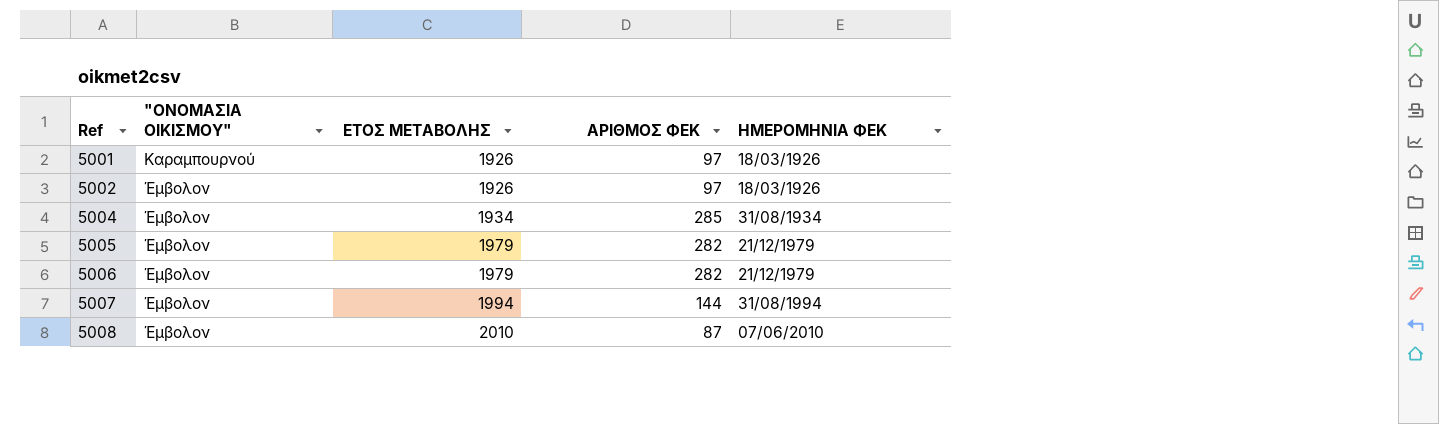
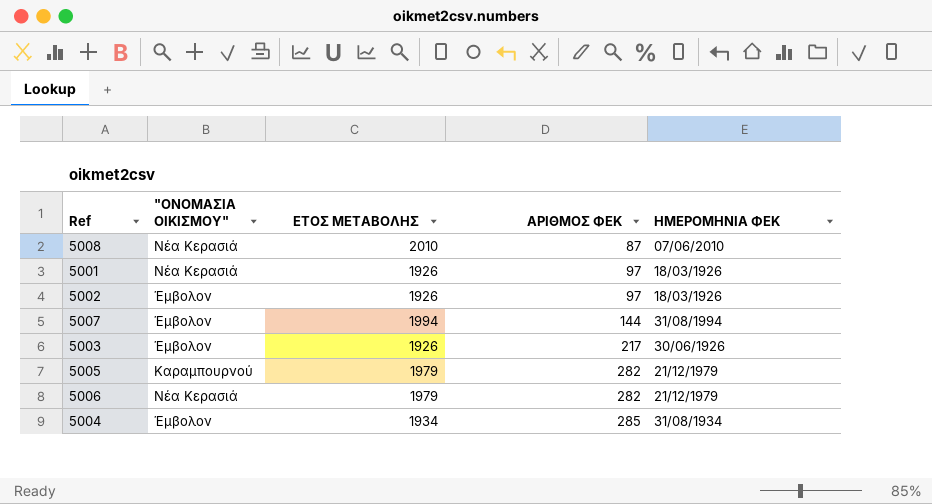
row order: Ref ascending -> ΑΡΙΘΜΟΣ ΦΕΚ ascending
5008 | "ΟΝΟΜΑΣΙΑ ΟΙΚΙΣΜΟΥ": Έμβολον -> Νέα Κερασιά
5001 | "ΟΝΟΜΑΣΙΑ ΟΙΚΙΣΜΟΥ": Καραμπουρνού -> Νέα Κερασιά
row 5003: none -> Έμβολον | 1926 | 217 | 30/06/1926
5005 | "ΟΝΟΜΑΣΙΑ ΟΙΚΙΣΜΟΥ": Έμβολον -> Καραμπουρνού
5006 | "ΟΝΟΜΑΣΙΑ ΟΙΚΙΣΜΟΥ": Έμβολον -> Νέα Κερασιά

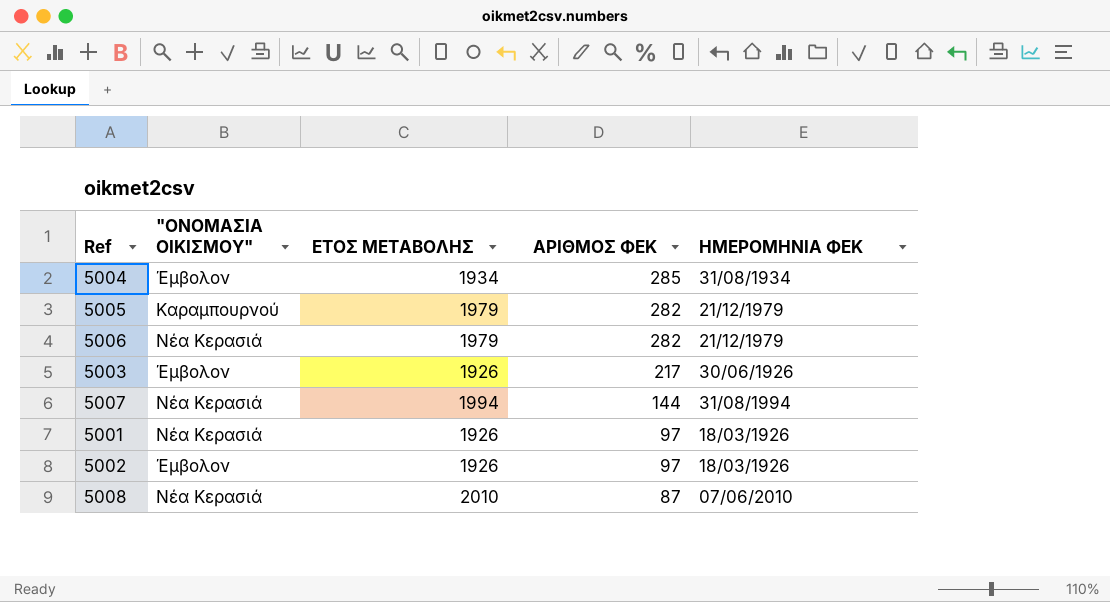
row order: ΑΡΙΘΜΟΣ ΦΕΚ ascending -> ΑΡΙΘΜΟΣ ΦΕΚ descending
5007 | "ΟΝΟΜΑΣΙΑ ΟΙΚΙΣΜΟΥ": Έμβολον -> Νέα Κερασιά

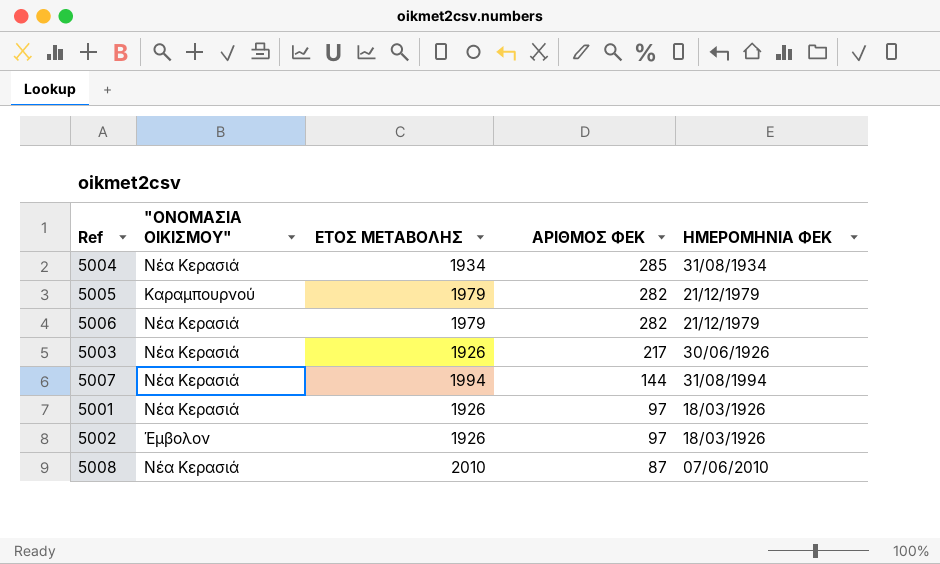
5004 | "ΟΝΟΜΑΣΙΑ ΟΙΚΙΣΜΟΥ": Έμβολον -> Νέα Κερασιά
5003 | "ΟΝΟΜΑΣΙΑ ΟΙΚΙΣΜΟΥ": Έμβολον -> Νέα Κερασιά

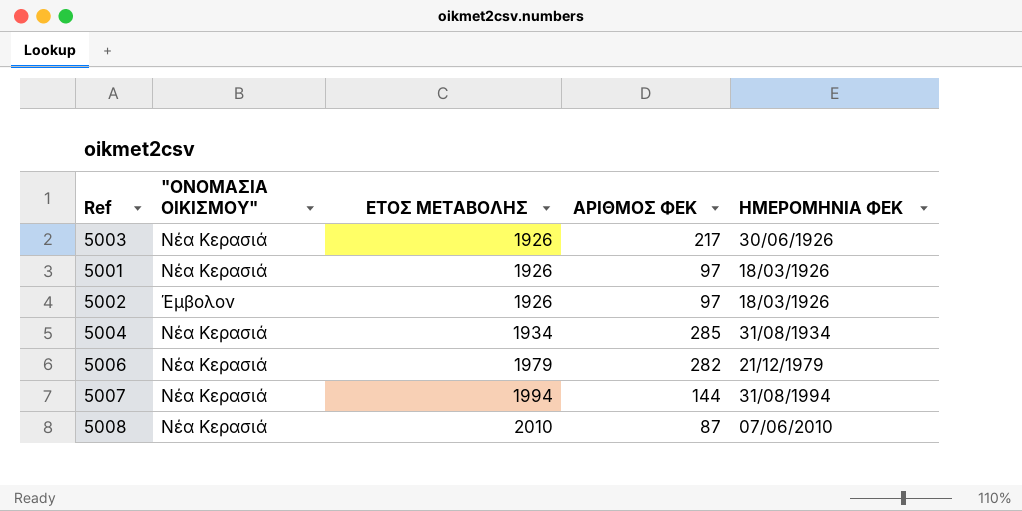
row order: ΑΡΙΘΜΟΣ ΦΕΚ descending -> ΕΤΟΣ ΜΕΤΑΒΟΛΗΣ ascending
row 5005: Καραμπουρνού | 1979 | 282 | 21/12/1979 -> none

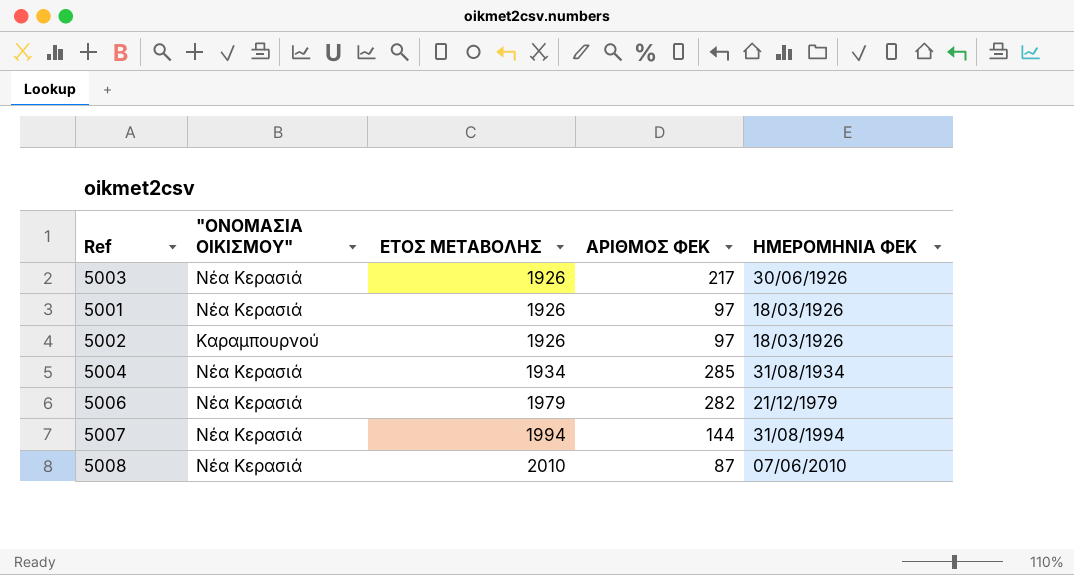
5002 | "ΟΝΟΜΑΣΙΑ ΟΙΚΙΣΜΟΥ": Έμβολον -> Καραμπουρνού

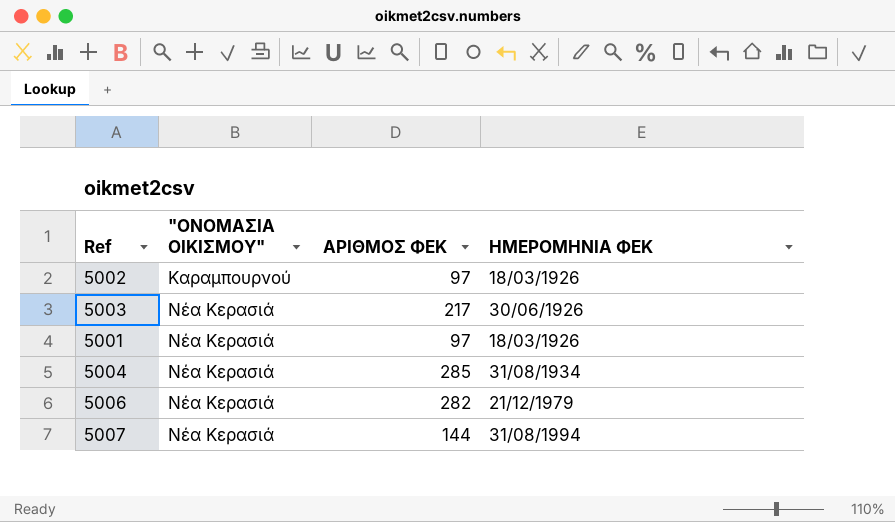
row order: ΕΤΟΣ ΜΕΤΑΒΟΛΗΣ ascending -> "ΟΝΟΜΑΣΙΑ ΟΙΚΙΣΜΟΥ" ascending
column ΕΤΟΣ ΜΕΤΑΒΟΛΗΣ | position: 3 -> none
row 5008: Νέα Κερασιά | 2010 | 87 | 07/06/2010 -> none

